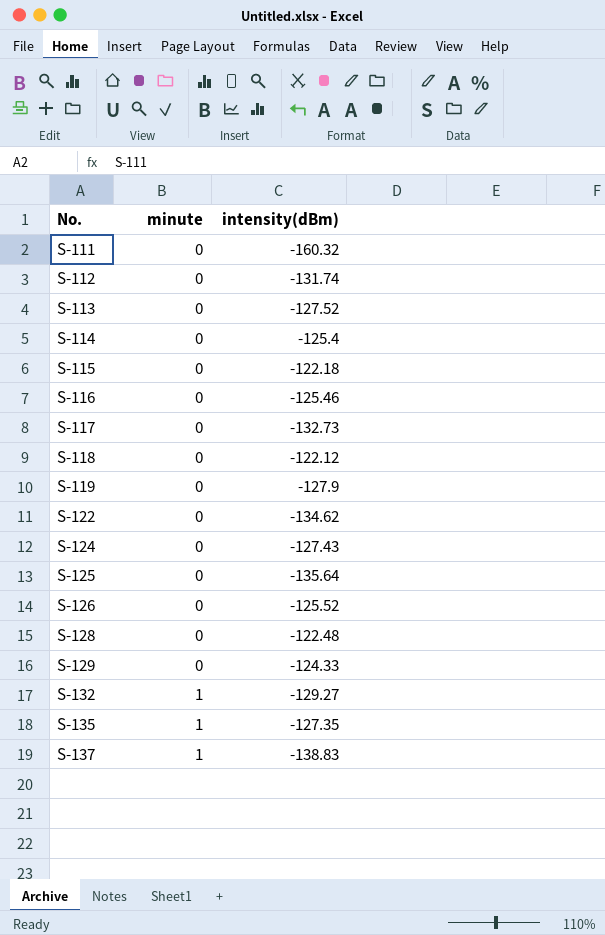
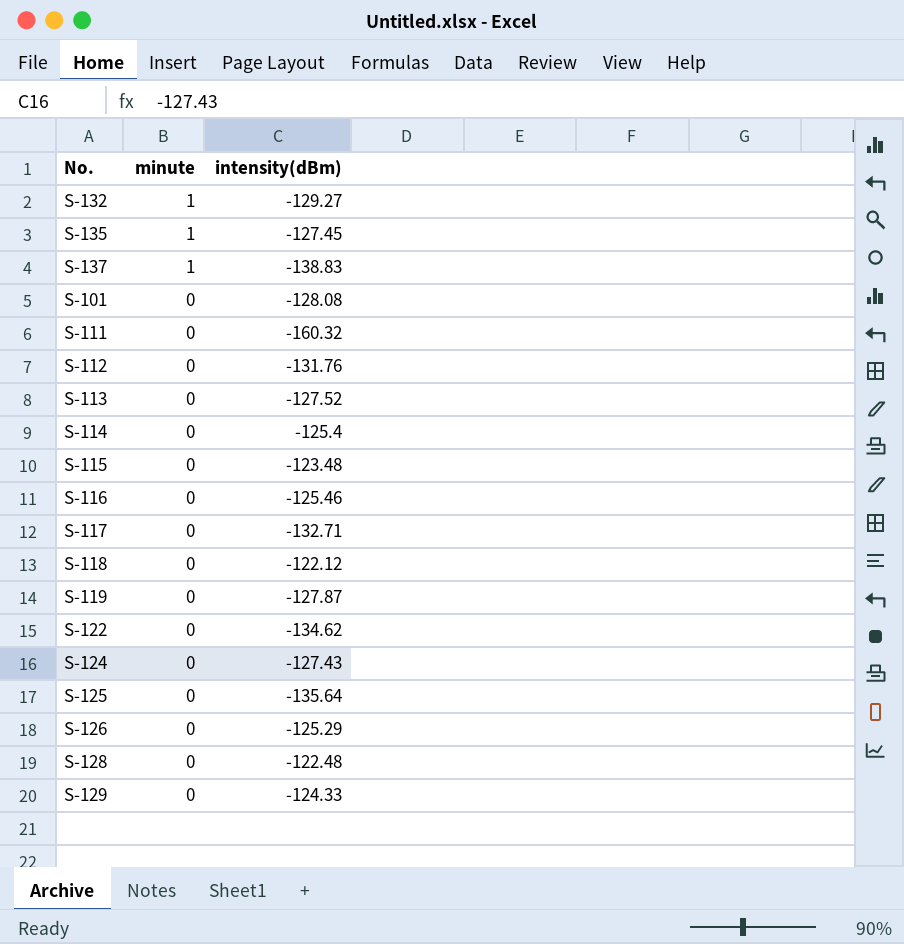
row order: No. ascending -> minute descending
S-135 | intensity(dBm): -127.35 -> -127.45
row S-101: none -> 0 | -128.08
S-112 | intensity(dBm): -131.74 -> -131.76
S-115 | intensity(dBm): -122.18 -> -123.48
S-117 | intensity(dBm): -132.73 -> -132.71
S-119 | intensity(dBm): -127.9 -> -127.87
S-126 | intensity(dBm): -125.52 -> -125.29

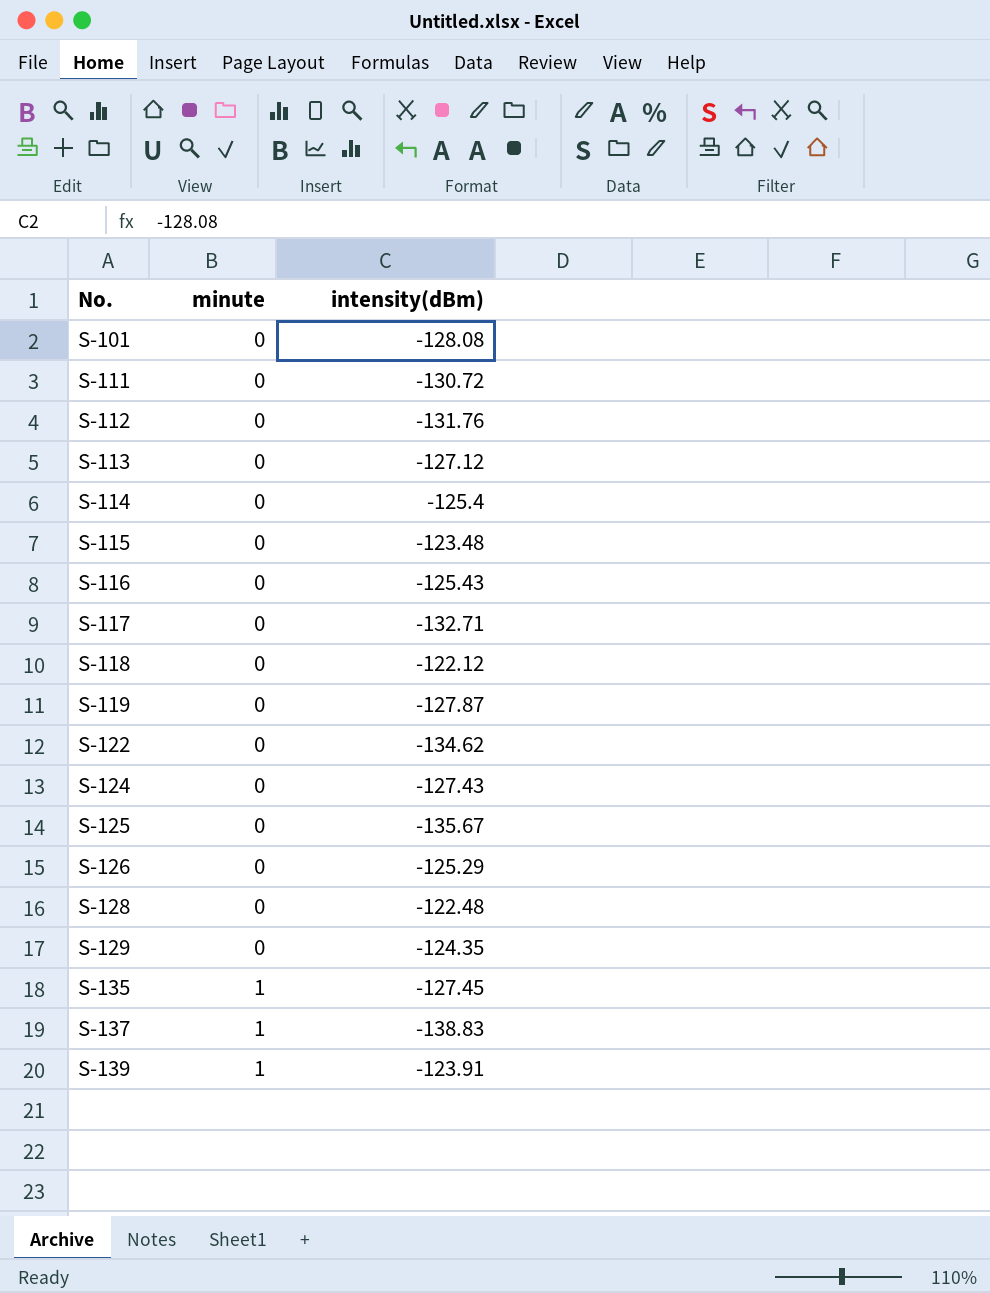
row order: minute descending -> No. ascending
row S-132: 1 | -129.27 -> none
S-111 | intensity(dBm): -160.32 -> -130.72
S-113 | intensity(dBm): -127.52 -> -127.12
S-116 | intensity(dBm): -125.46 -> -125.43
S-125 | intensity(dBm): -135.64 -> -135.67
S-129 | intensity(dBm): -124.33 -> -124.35
row S-139: none -> 1 | -123.91

